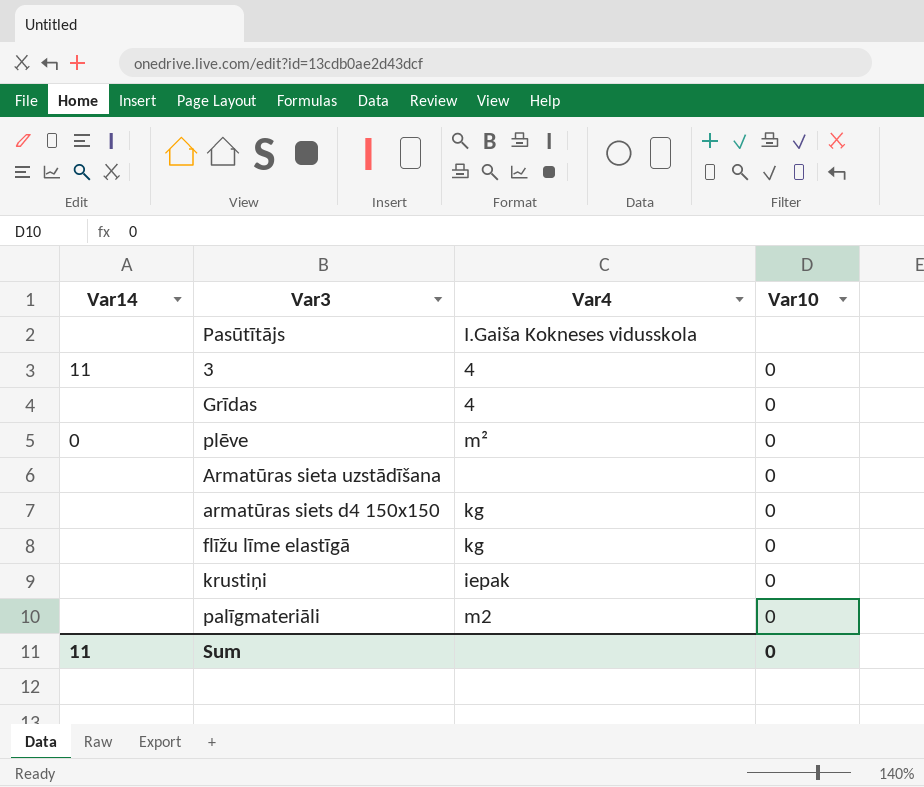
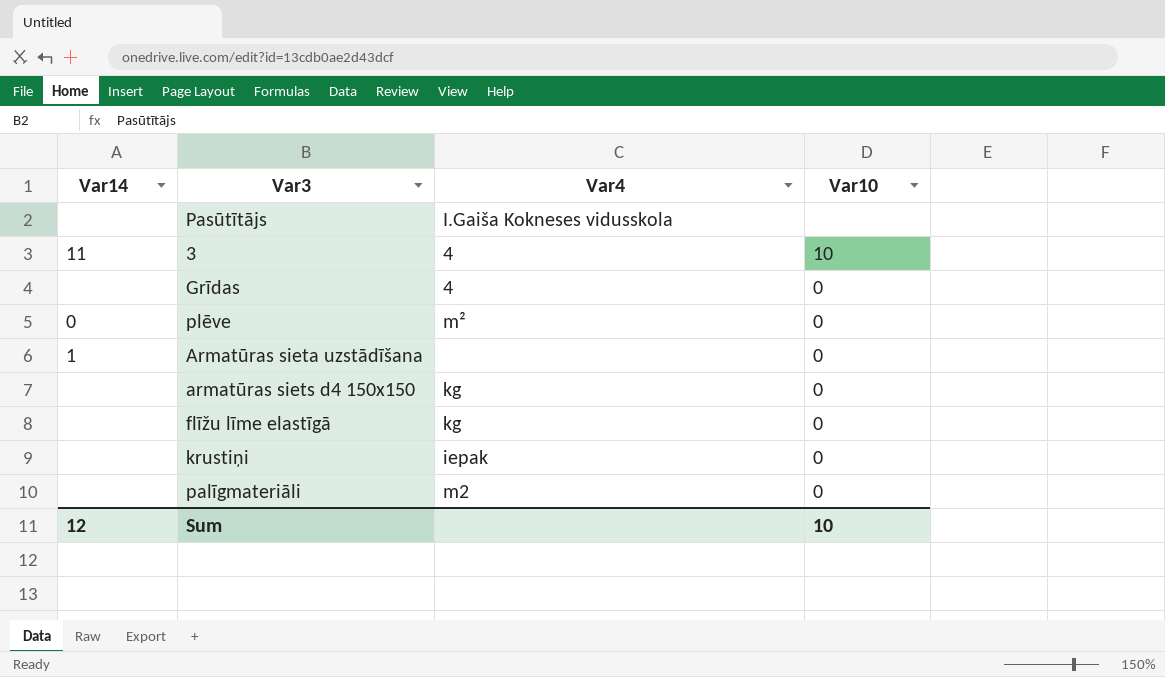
3 | Var10: 0 -> 10
Armatūras sieta uzstādīšana | Var14: none -> 1
Sum | Var14: 11 -> 12
Sum | Var10: 0 -> 10

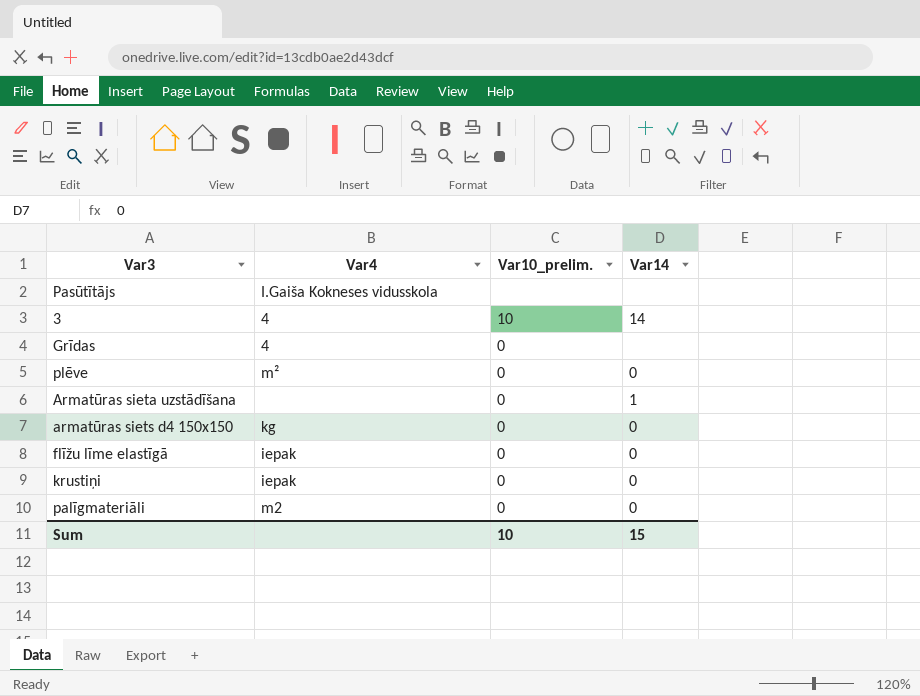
column name: Var10 -> Var10_prelim.
column Var14 | position: 1 -> 4
3 | Var14: 11 -> 14
armatūras siets d4 150x150 | Var14: none -> 0
flīžu līme elastīgā | Var4: kg -> iepak
flīžu līme elastīgā | Var14: none -> 0
krustiņi | Var14: none -> 0
palīgmateriāli | Var14: none -> 0
Sum | Var14: 12 -> 15

